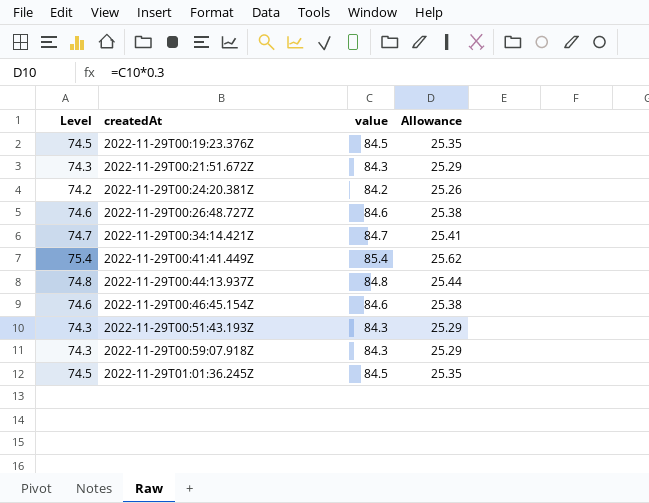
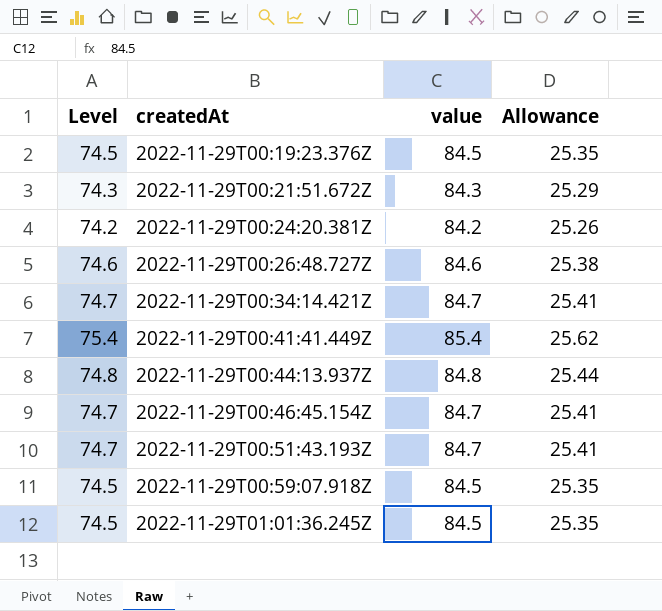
2022-11-29T00:46:45.154Z | Level: 74.6 -> 74.7
2022-11-29T00:46:45.154Z | value: 84.6 -> 84.7
2022-11-29T00:46:45.154Z | Allowance: 25.38 -> 25.41
2022-11-29T00:51:43.193Z | Level: 74.3 -> 74.7
2022-11-29T00:51:43.193Z | value: 84.3 -> 84.7
2022-11-29T00:51:43.193Z | Allowance: 25.29 -> 25.41
2022-11-29T00:59:07.918Z | Level: 74.3 -> 74.5
2022-11-29T00:59:07.918Z | value: 84.3 -> 84.5
2022-11-29T00:59:07.918Z | Allowance: 25.29 -> 25.35

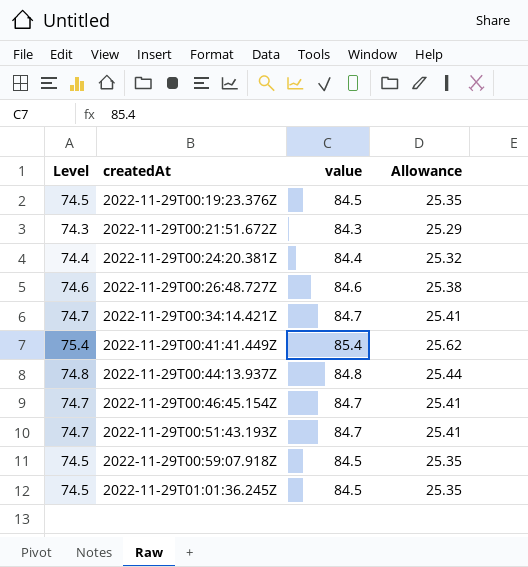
2022-11-29T00:24:20.381Z | Level: 74.2 -> 74.4
2022-11-29T00:24:20.381Z | value: 84.2 -> 84.4
2022-11-29T00:24:20.381Z | Allowance: 25.26 -> 25.32

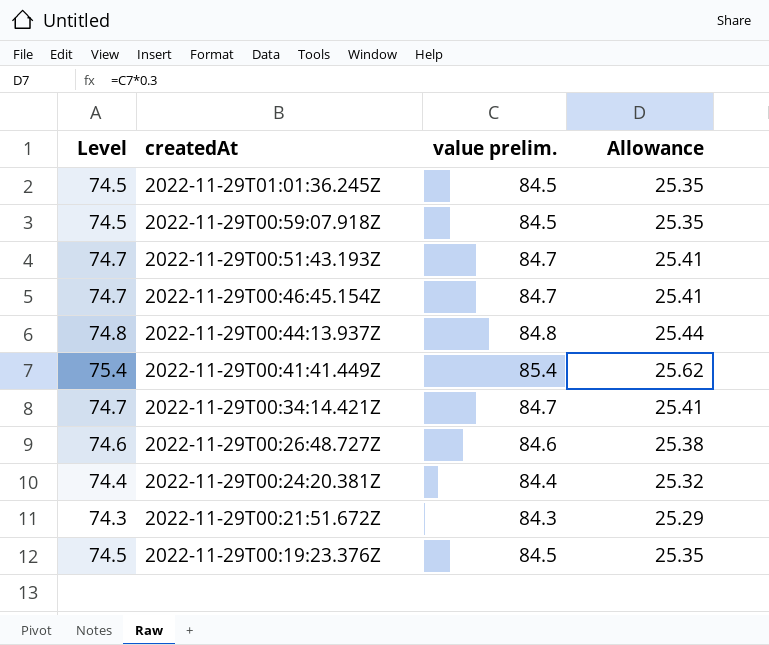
row order: createdAt ascending -> createdAt descending
column name: value -> value prelim.

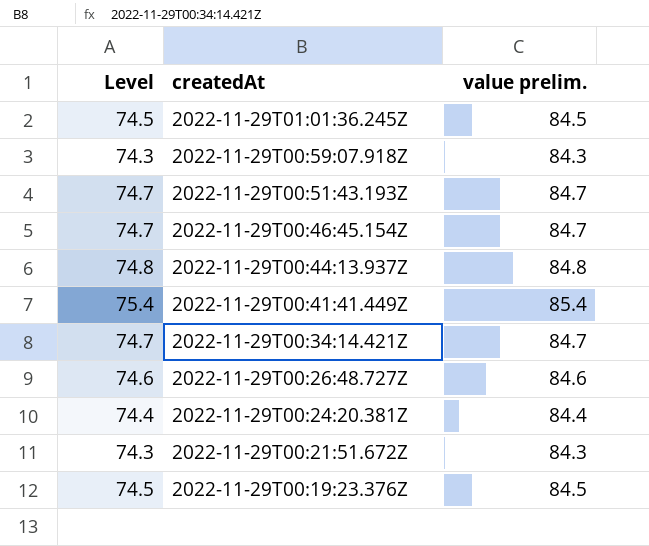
column Allowance | formula: [value prelim.] * 0.3 -> none
2022-11-29T00:59:07.918Z | Level: 74.5 -> 74.3
2022-11-29T00:59:07.918Z | value prelim.: 84.5 -> 84.3

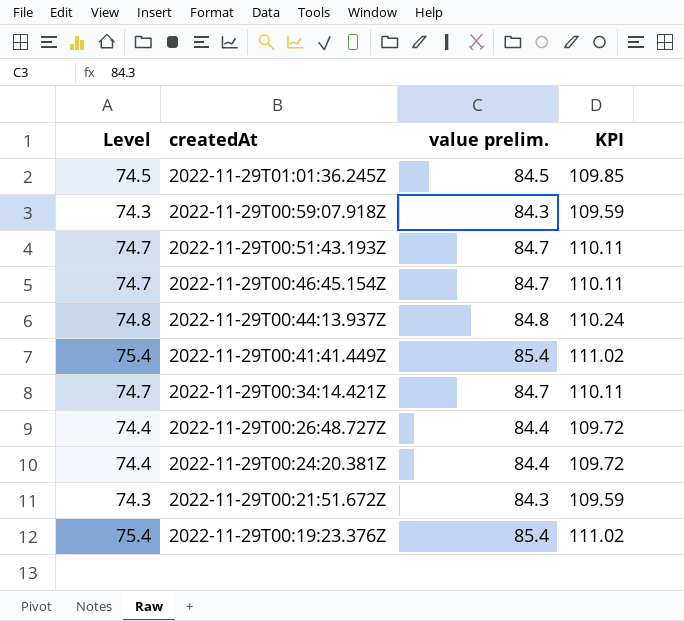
column KPI | formula: none -> [value prelim.] * 1.3
2022-11-29T00:26:48.727Z | Level: 74.6 -> 74.4
2022-11-29T00:26:48.727Z | value prelim.: 84.6 -> 84.4
2022-11-29T00:19:23.376Z | Level: 74.5 -> 75.4
2022-11-29T00:19:23.376Z | value prelim.: 84.5 -> 85.4

